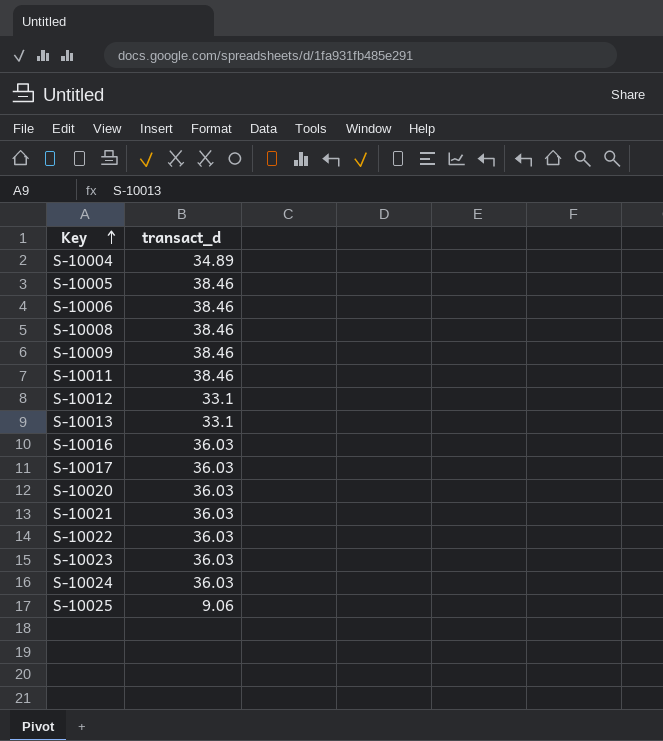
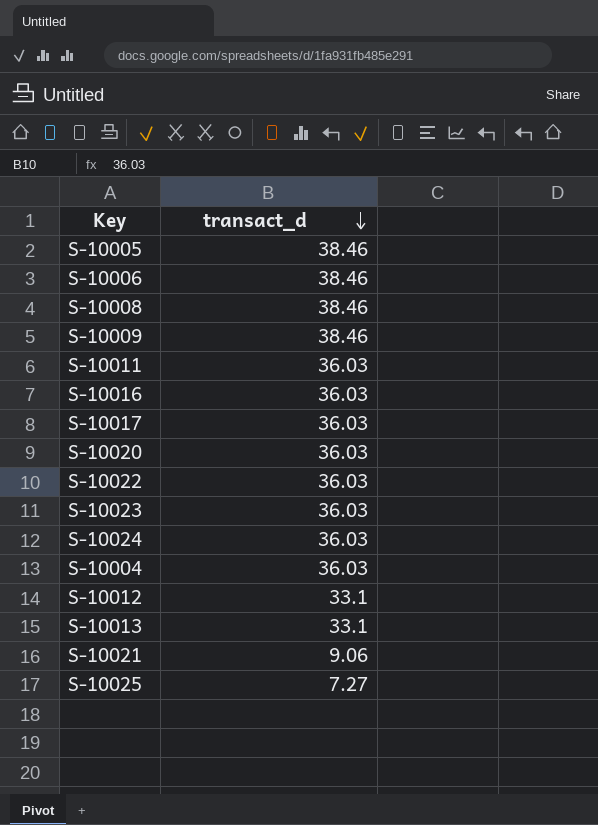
row order: Key ascending -> transact_d descending
S-10011 | transact_d: 38.46 -> 36.03
S-10004 | transact_d: 34.89 -> 36.03
S-10021 | transact_d: 36.03 -> 9.06
S-10025 | transact_d: 9.06 -> 7.27

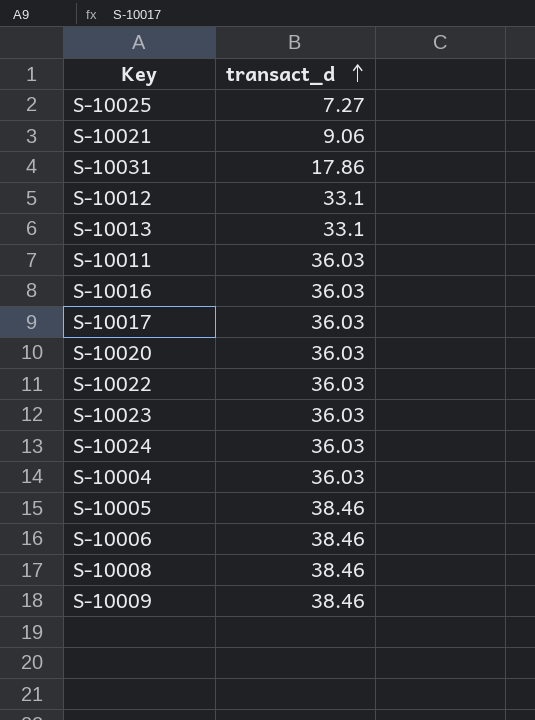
row order: transact_d descending -> transact_d ascending
row S-10031: none -> 17.86

